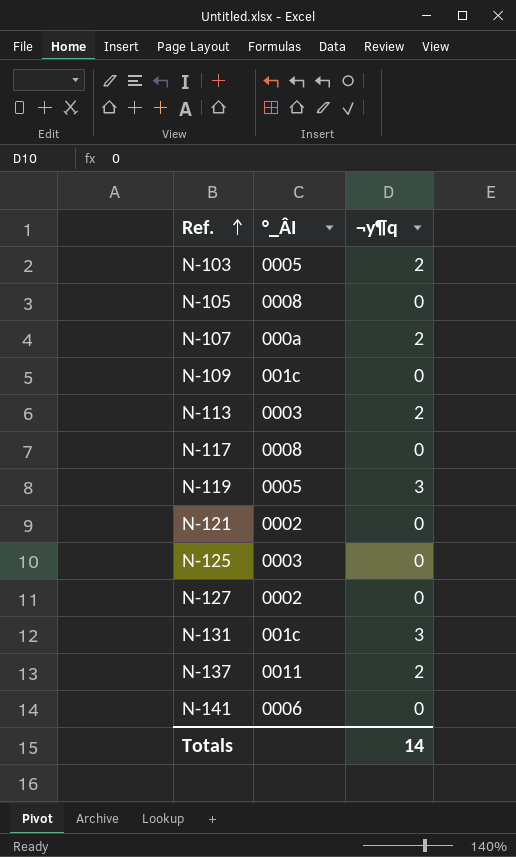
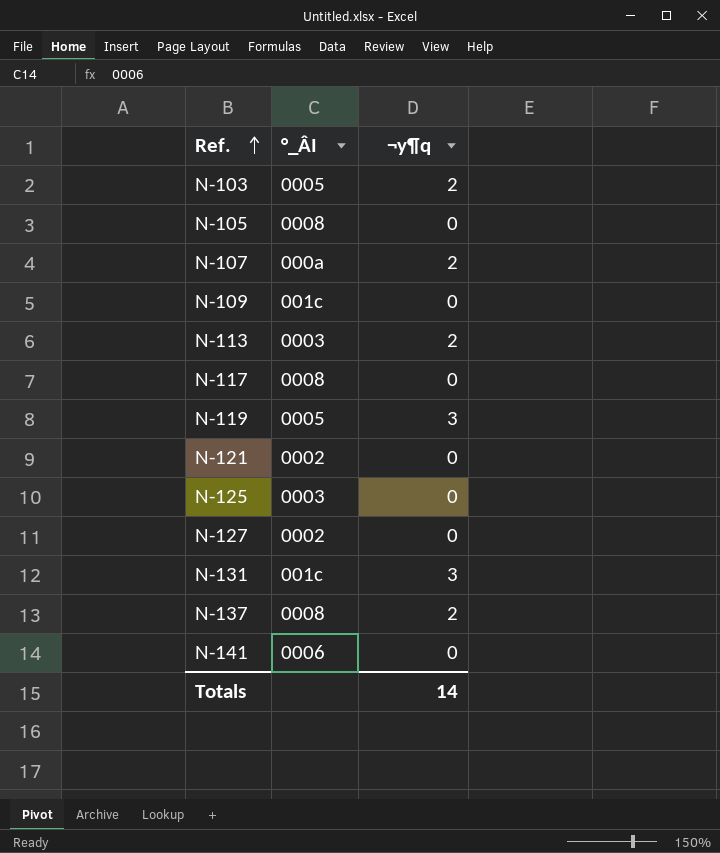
N-137 | °_ÂI: 0011 -> 0008

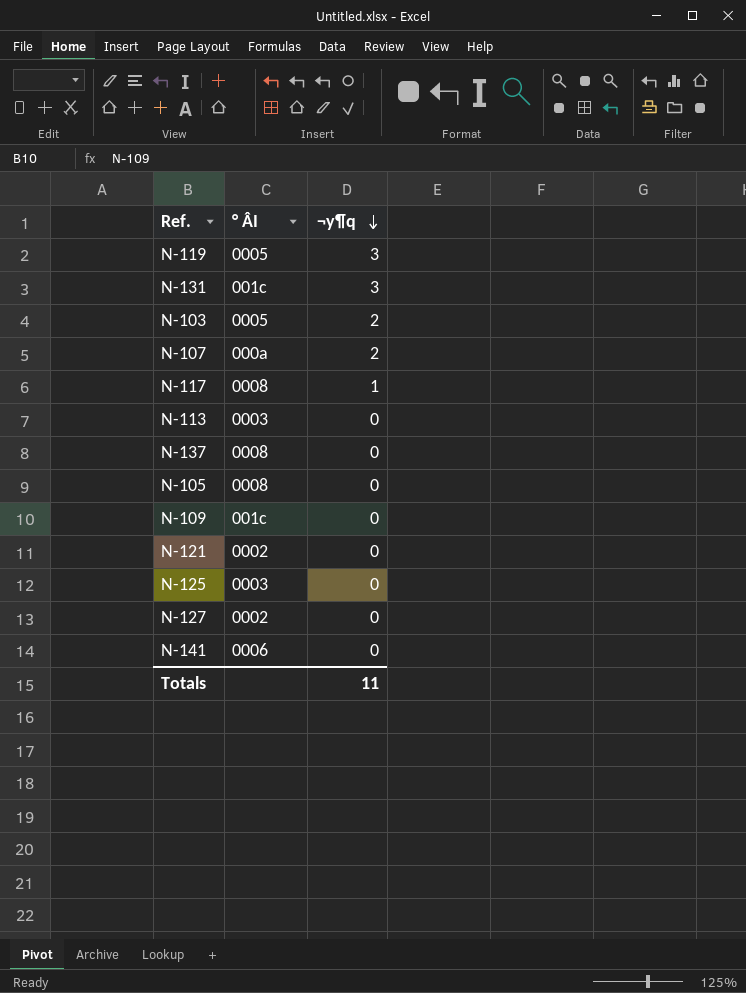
row order: Ref. ascending -> ¬y¶q descending
column name: °_ÂI -> ° ÂI
N-117 | ¬y¶q: 0 -> 1
N-113 | ¬y¶q: 2 -> 0
N-137 | ¬y¶q: 2 -> 0
Totals | ¬y¶q: 14 -> 11

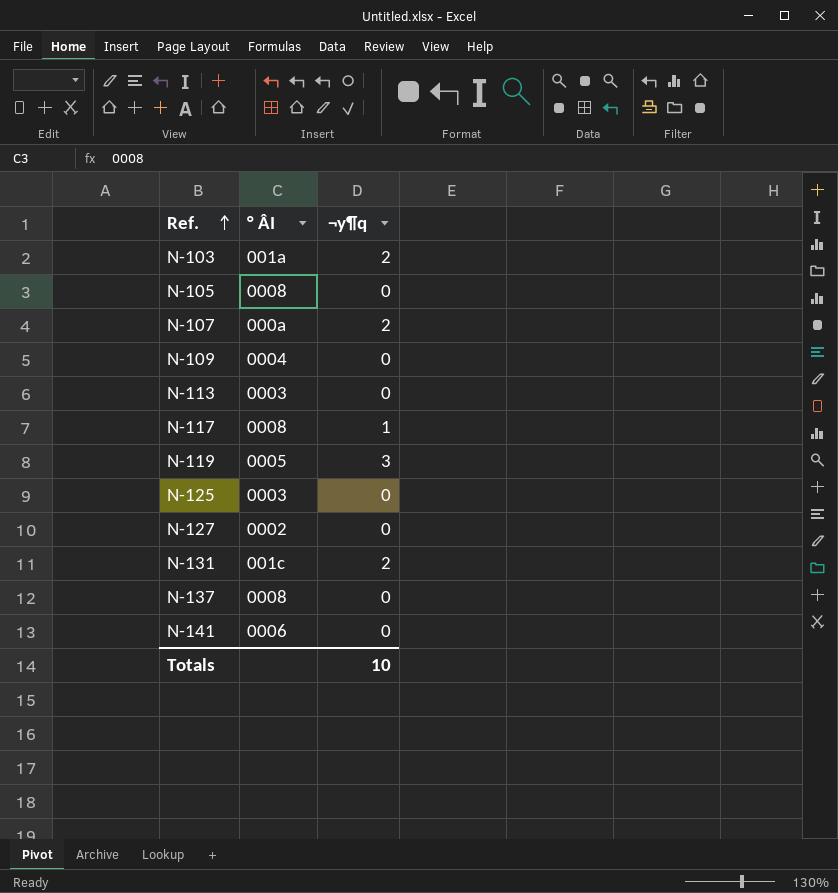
row order: ¬y¶q descending -> Ref. ascending
row N-121: 0002 | 0 -> none
N-103 | ° ÂI: 0005 -> 001a
N-109 | ° ÂI: 001c -> 0004
N-131 | ¬y¶q: 3 -> 2
Totals | ¬y¶q: 11 -> 10

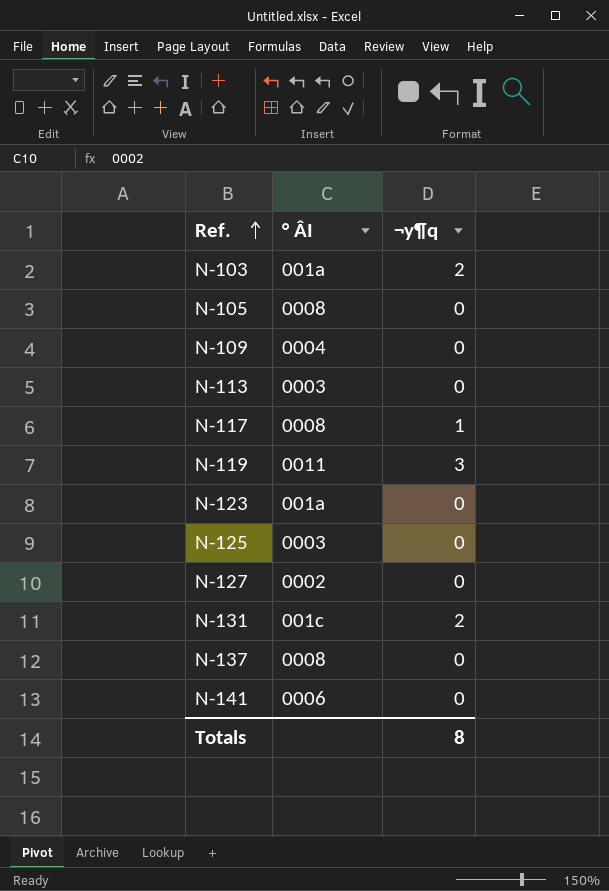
row N-107: 000a | 2 -> none
N-119 | ° ÂI: 0005 -> 0011
row N-123: none -> 001a | 0
Totals | ¬y¶q: 10 -> 8

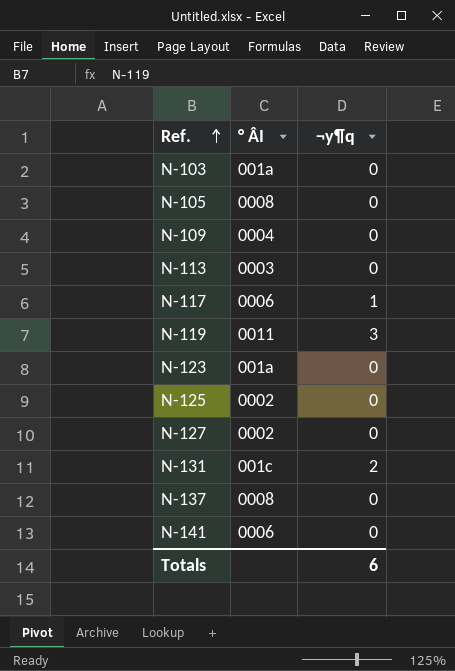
N-103 | ¬y¶q: 2 -> 0
N-117 | ° ÂI: 0008 -> 0006
N-125 | ° ÂI: 0003 -> 0002
Totals | ¬y¶q: 8 -> 6

